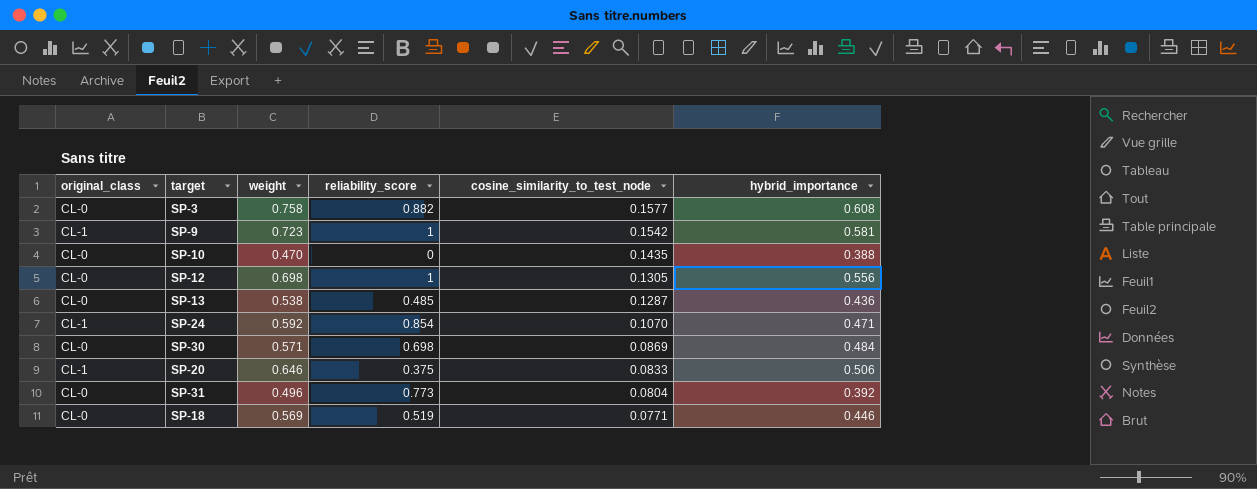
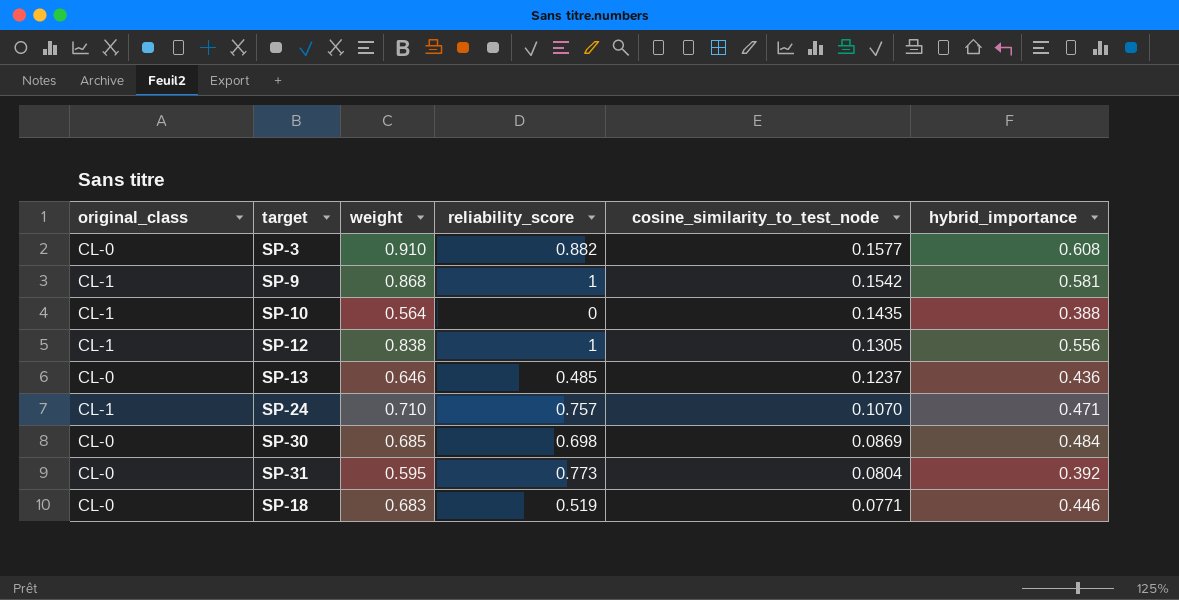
row SP-20: CL-1 | 0.646 | 0.375 | 0.0833 | 0.506 -> none
SP-3 | weight: 0.758 -> 0.910
SP-9 | weight: 0.723 -> 0.868
SP-10 | original_class: CL-0 -> CL-1
SP-10 | weight: 0.470 -> 0.564
SP-12 | original_class: CL-0 -> CL-1
SP-12 | weight: 0.698 -> 0.838
SP-13 | weight: 0.538 -> 0.646
SP-13 | cosine_similarity_to_test_node: 0.1287 -> 0.1237
SP-24 | weight: 0.592 -> 0.710
SP-24 | reliability_score: 0.854 -> 0.757
SP-30 | weight: 0.571 -> 0.685
SP-31 | weight: 0.496 -> 0.595
SP-18 | weight: 0.569 -> 0.683

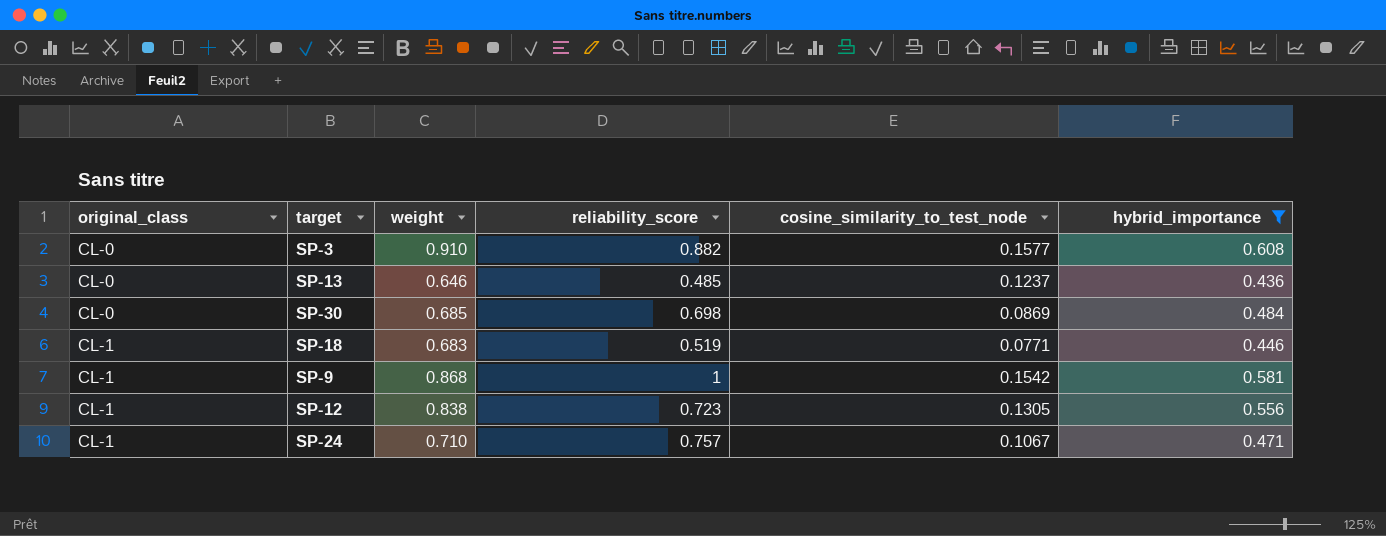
filter: none -> hybrid_importance >= 0.436
row order: cosine_similarity_to_test_node descending -> original_class ascending
SP-18 | original_class: CL-0 -> CL-1
SP-12 | reliability_score: 1 -> 0.723
SP-24 | cosine_similarity_to_test_node: 0.1070 -> 0.1067

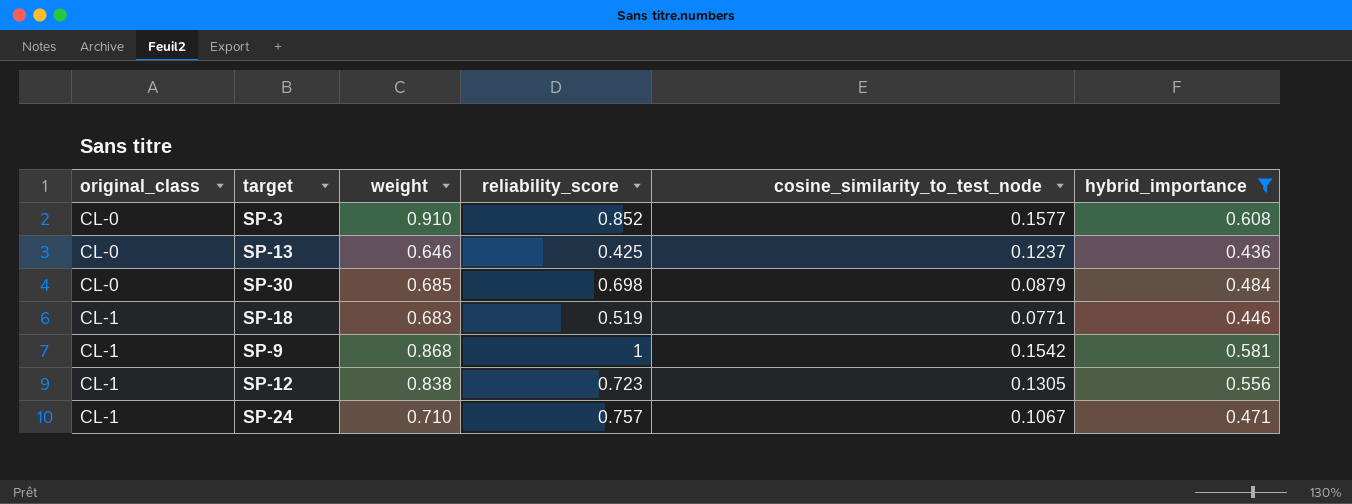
SP-3 | reliability_score: 0.882 -> 0.852
SP-13 | reliability_score: 0.485 -> 0.425
SP-30 | cosine_similarity_to_test_node: 0.0869 -> 0.0879

